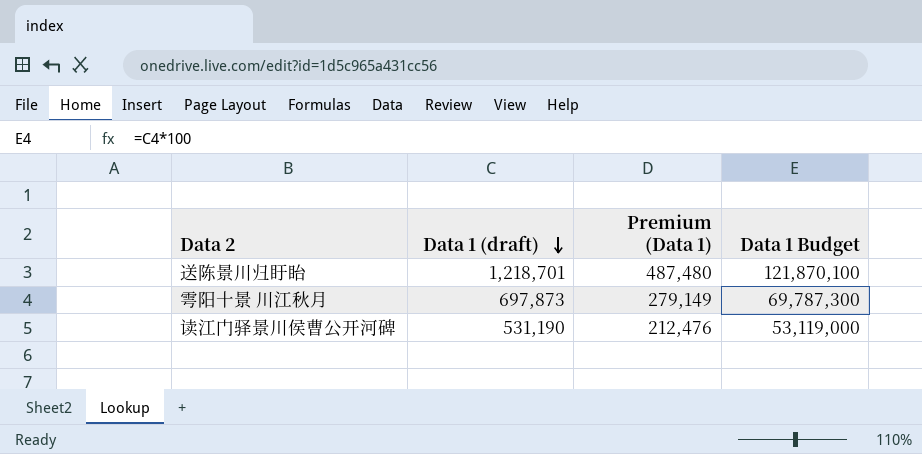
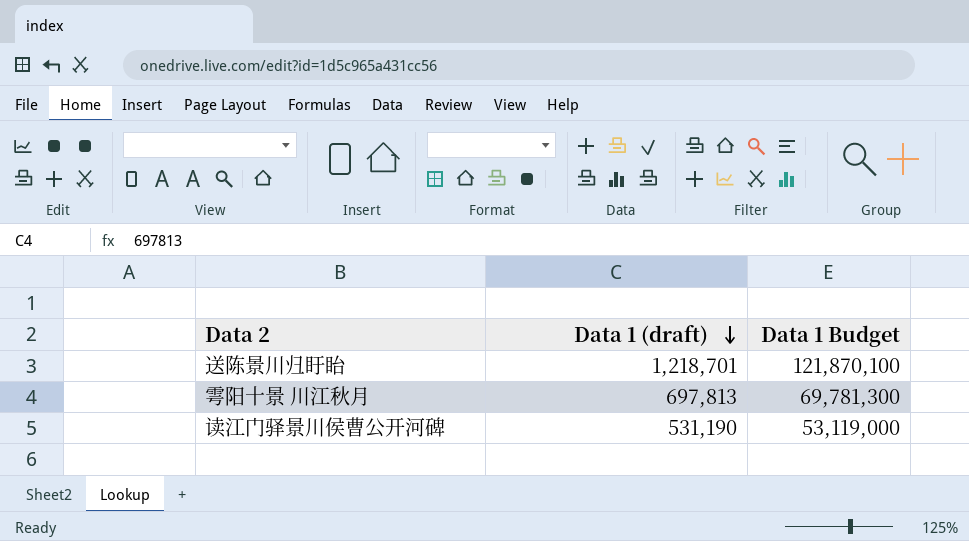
column Premium (Data 1) | formula: [Data 1 (draft)] * 0.4 -> none
雩阳十景 川江秋月 | Data 1 (draft): 697,873 -> 697,813
雩阳十景 川江秋月 | Data 1 Budget: 69,787,300 -> 69,781,300

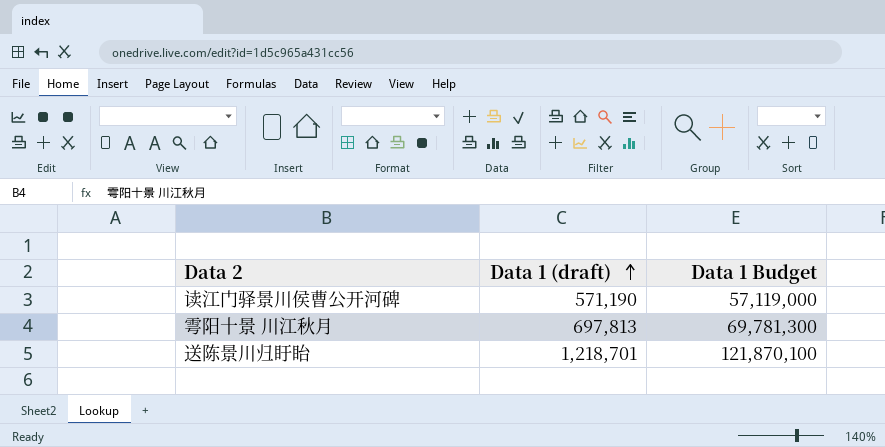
row order: Data 1 (draft) descending -> Data 1 (draft) ascending
读江门驿景川侯曹公开河碑 | Data 1 (draft): 531,190 -> 571,190
读江门驿景川侯曹公开河碑 | Data 1 Budget: 53,119,000 -> 57,119,000

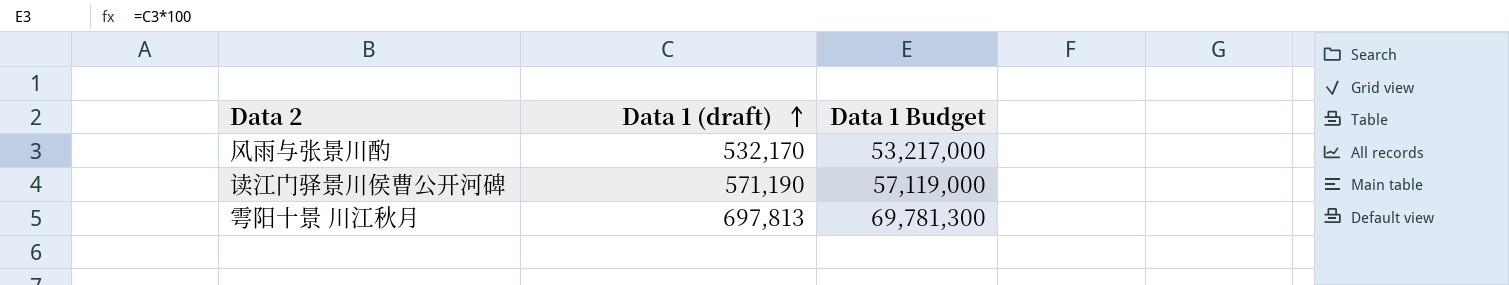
row 送陈景川归盱眙: 1,218,701 | 121,870,100 -> none
row 风雨与张景川酌: none -> 532,170 | 53,217,000

